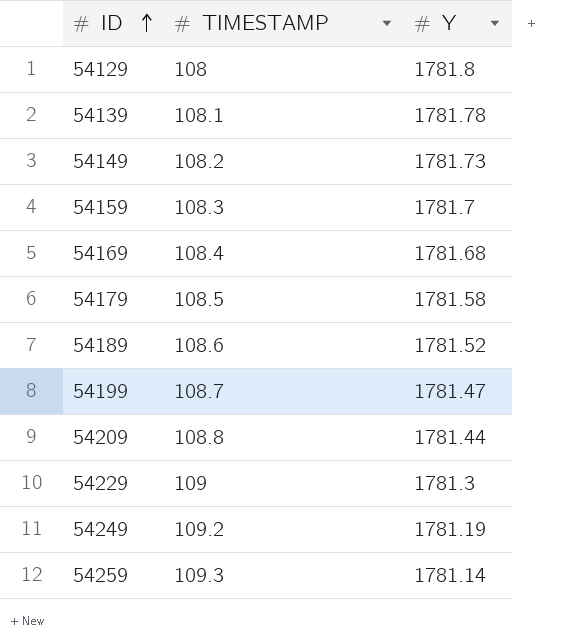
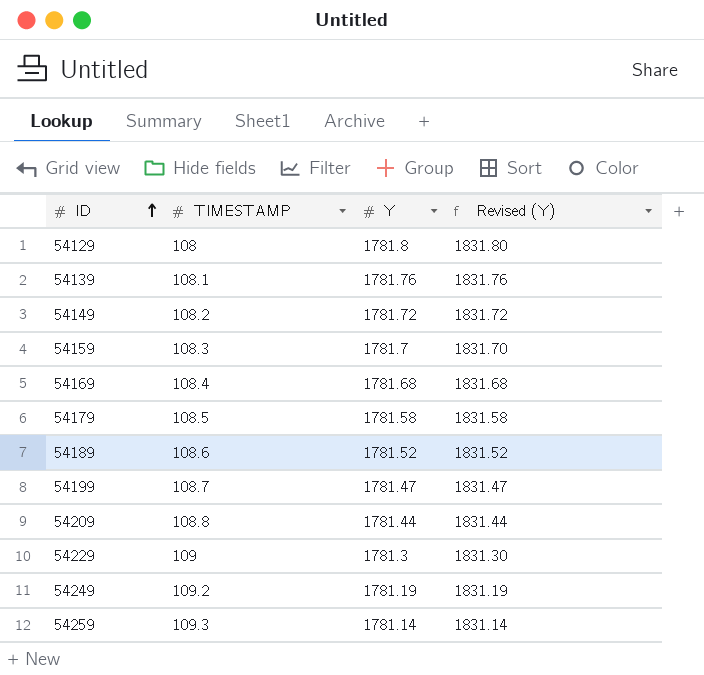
column Revised (Y) | formula: none -> [Y] + 50
54139 | Y: 1781.78 -> 1781.76
54149 | Y: 1781.73 -> 1781.72

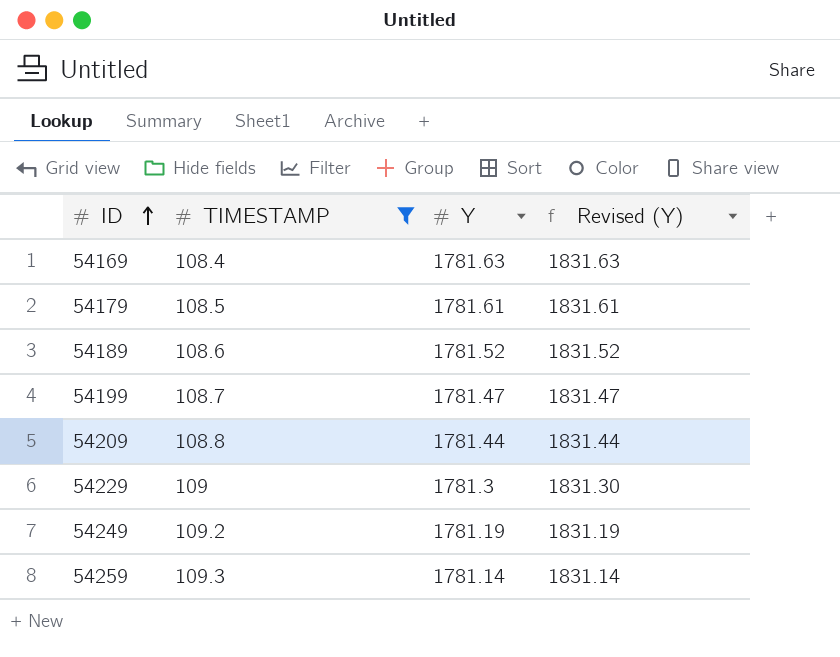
filter: none -> TIMESTAMP >= 108.4
54169 | Y: 1781.68 -> 1781.63
54169 | Revised (Y): 1831.68 -> 1831.63
54179 | Y: 1781.58 -> 1781.61
54179 | Revised (Y): 1831.58 -> 1831.61

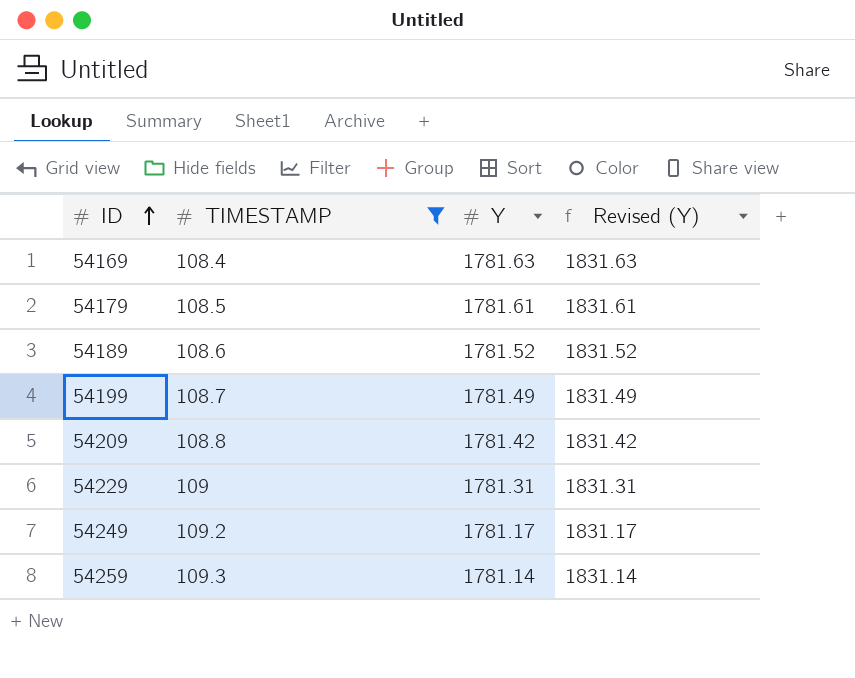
54199 | Y: 1781.47 -> 1781.49
54199 | Revised (Y): 1831.47 -> 1831.49
54209 | Y: 1781.44 -> 1781.42
54209 | Revised (Y): 1831.44 -> 1831.42
54229 | Y: 1781.3 -> 1781.31
54229 | Revised (Y): 1831.30 -> 1831.31
54249 | Y: 1781.19 -> 1781.17
54249 | Revised (Y): 1831.19 -> 1831.17

